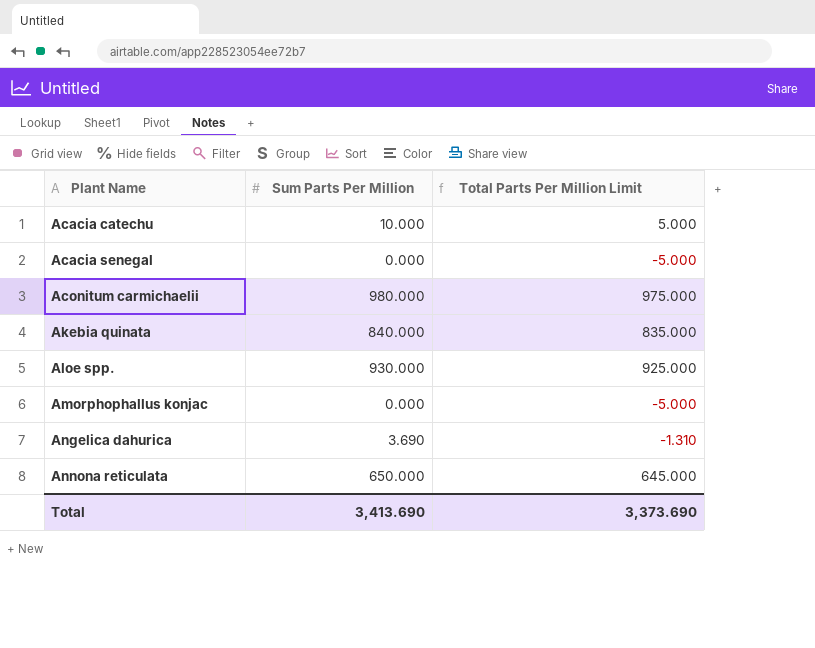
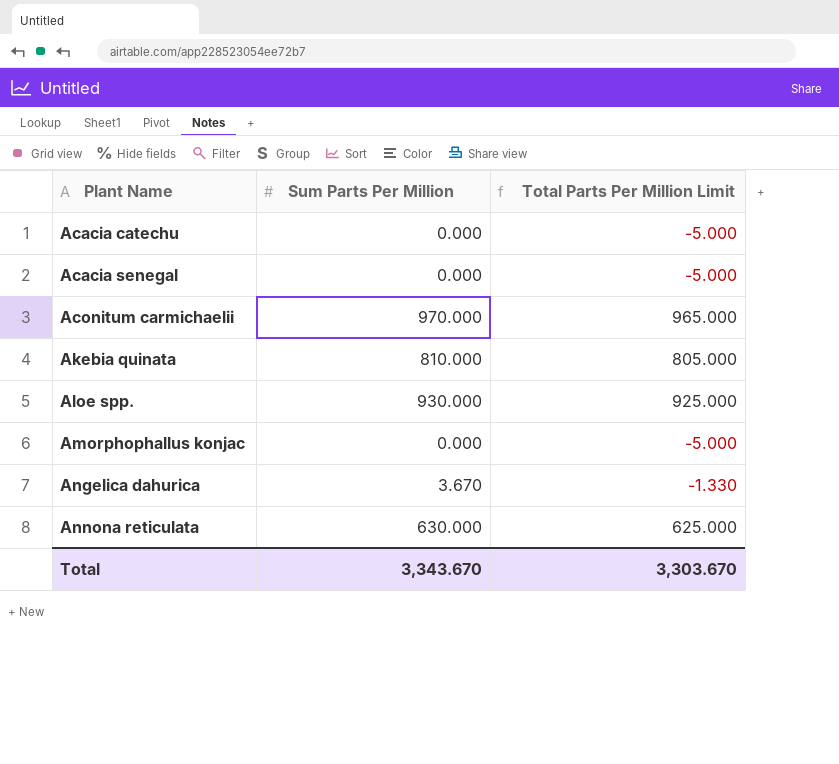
Acacia catechu | Sum Parts Per Million: 10.000 -> 0.000
Acacia catechu | Total Parts Per Million Limit: 5.000 -> -5.000
Aconitum carmichaelii | Sum Parts Per Million: 980.000 -> 970.000
Aconitum carmichaelii | Total Parts Per Million Limit: 975.000 -> 965.000
Akebia quinata | Sum Parts Per Million: 840.000 -> 810.000
Akebia quinata | Total Parts Per Million Limit: 835.000 -> 805.000
Angelica dahurica | Sum Parts Per Million: 3.690 -> 3.670
Angelica dahurica | Total Parts Per Million Limit: -1.310 -> -1.330
Annona reticulata | Sum Parts Per Million: 650.000 -> 630.000
Annona reticulata | Total Parts Per Million Limit: 645.000 -> 625.000
Total | Sum Parts Per Million: 3,413.690 -> 3,343.670
Total | Total Parts Per Million Limit: 3,373.690 -> 3,303.670

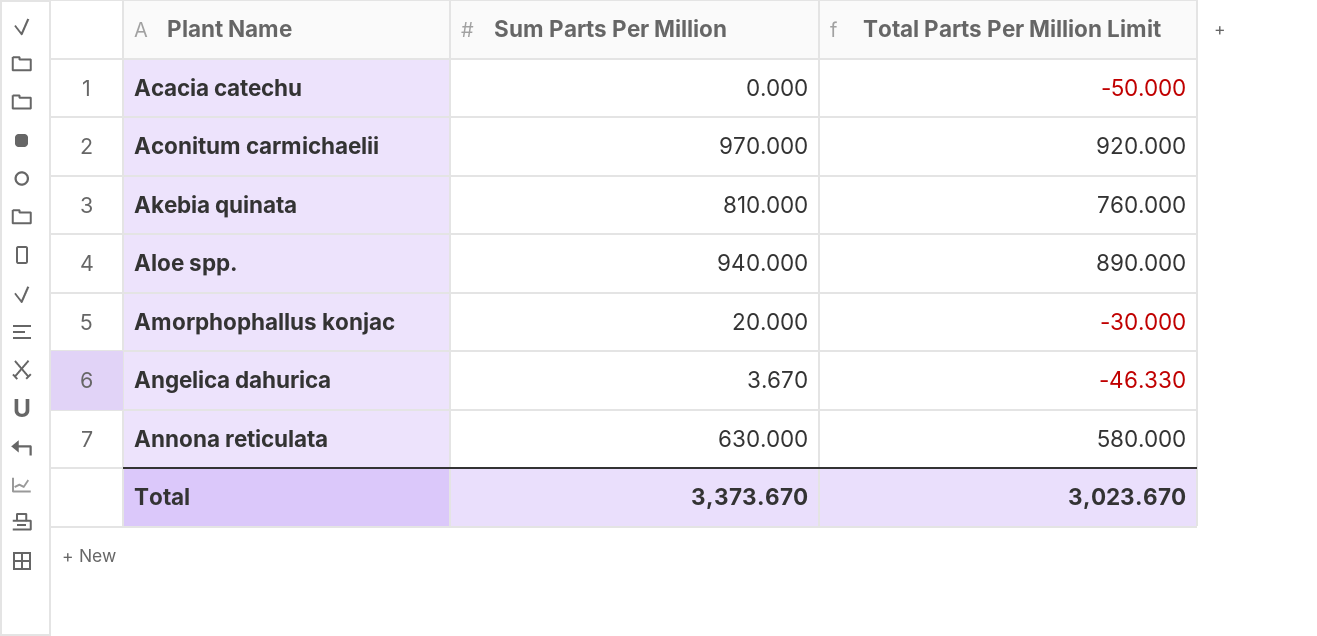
column Total Parts Per Million Limit | formula: [Sum Parts Per Million] - 5 -> [Sum Parts Per Million] - 50
row Acacia senegal: 0.000 | -5.000 -> none
Aloe spp. | Sum Parts Per Million: 930.000 -> 940.000
Amorphophallus konjac | Sum Parts Per Million: 0.000 -> 20.000
Total | Sum Parts Per Million: 3,343.670 -> 3,373.670
Total | Total Parts Per Million Limit: 3,303.670 -> 3,023.670

